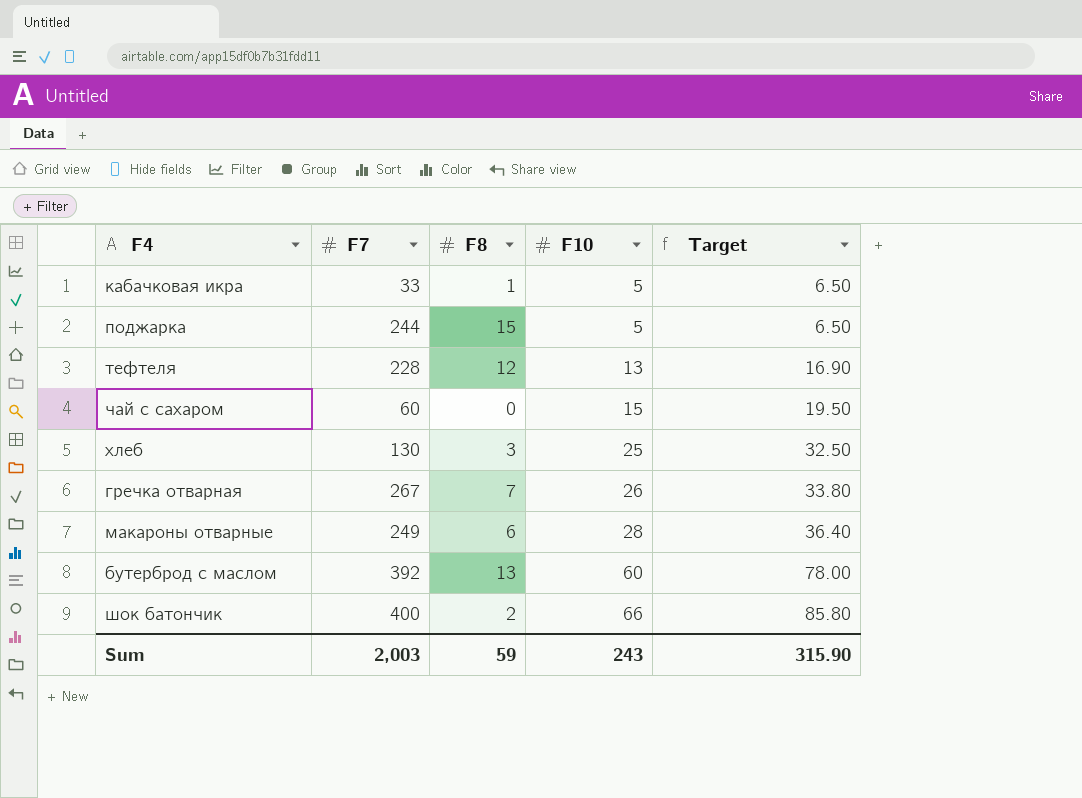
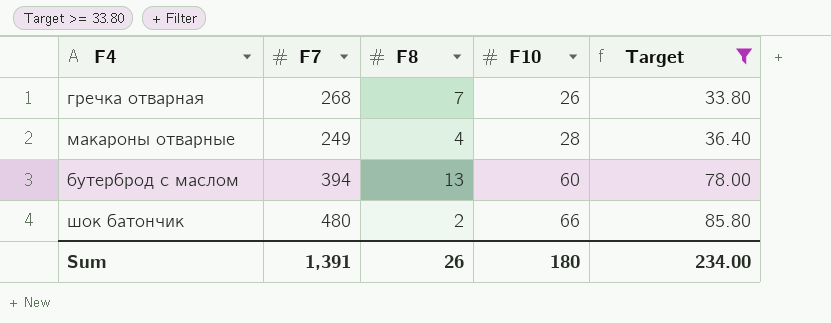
filter: none -> Target >= 33.80
гречка отварная | F7: 267 -> 268
макароны отварные | F8: 6 -> 4
бутерброд с маслом | F7: 392 -> 394
шок батончик | F7: 400 -> 480
Sum | F7: 2,003 -> 1,391
Sum | F8: 59 -> 26
Sum | F10: 243 -> 180
Sum | Target: 315.90 -> 234.00

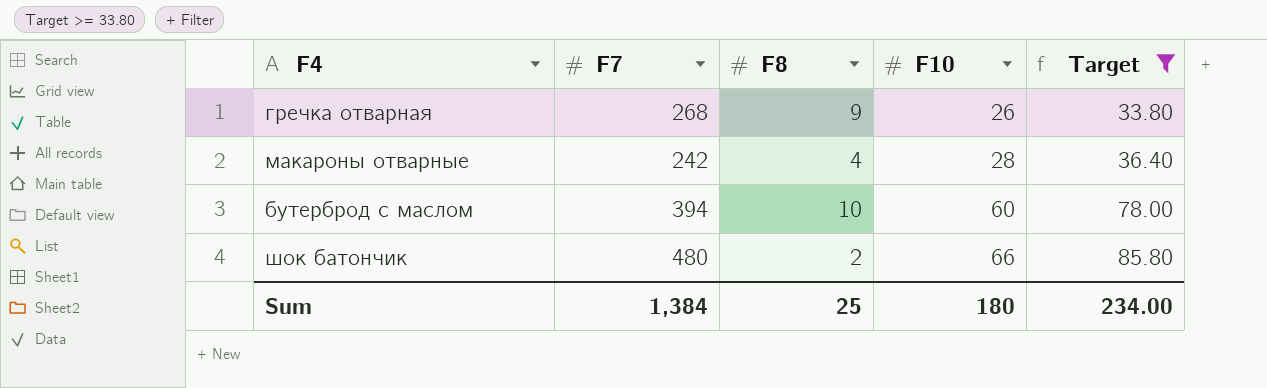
гречка отварная | F8: 7 -> 9
макароны отварные | F7: 249 -> 242
бутерброд с маслом | F8: 13 -> 10
Sum | F7: 1,391 -> 1,384
Sum | F8: 26 -> 25

